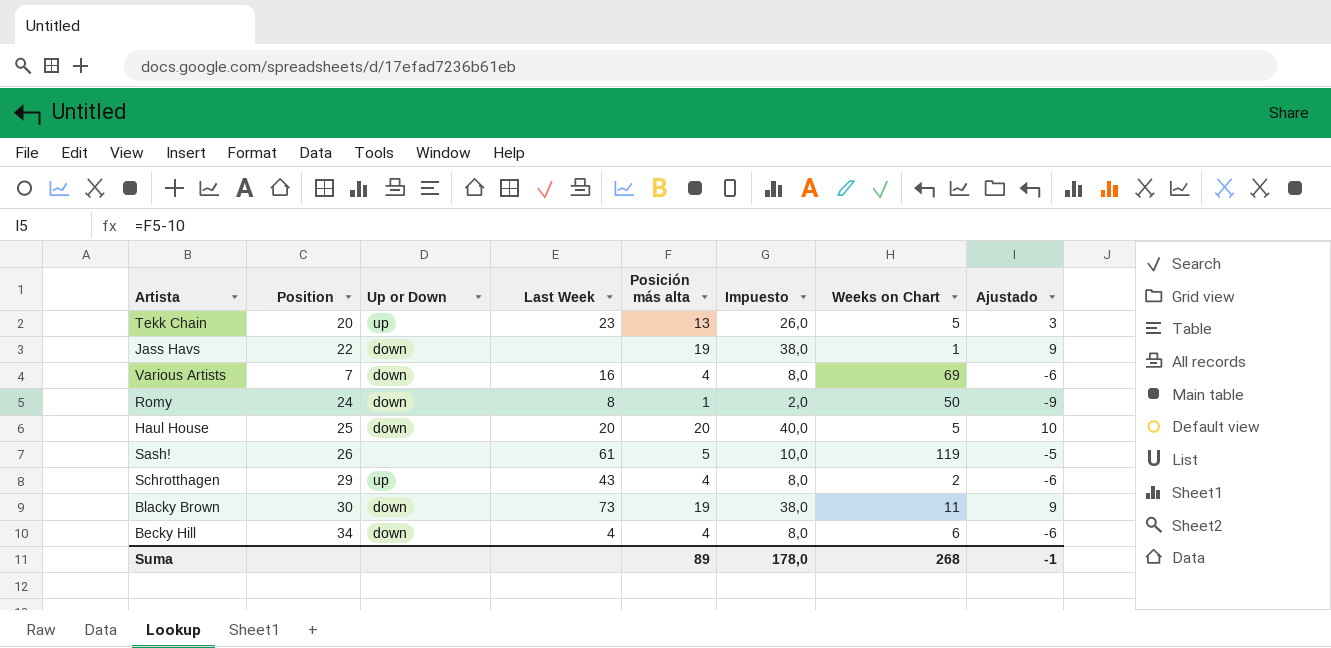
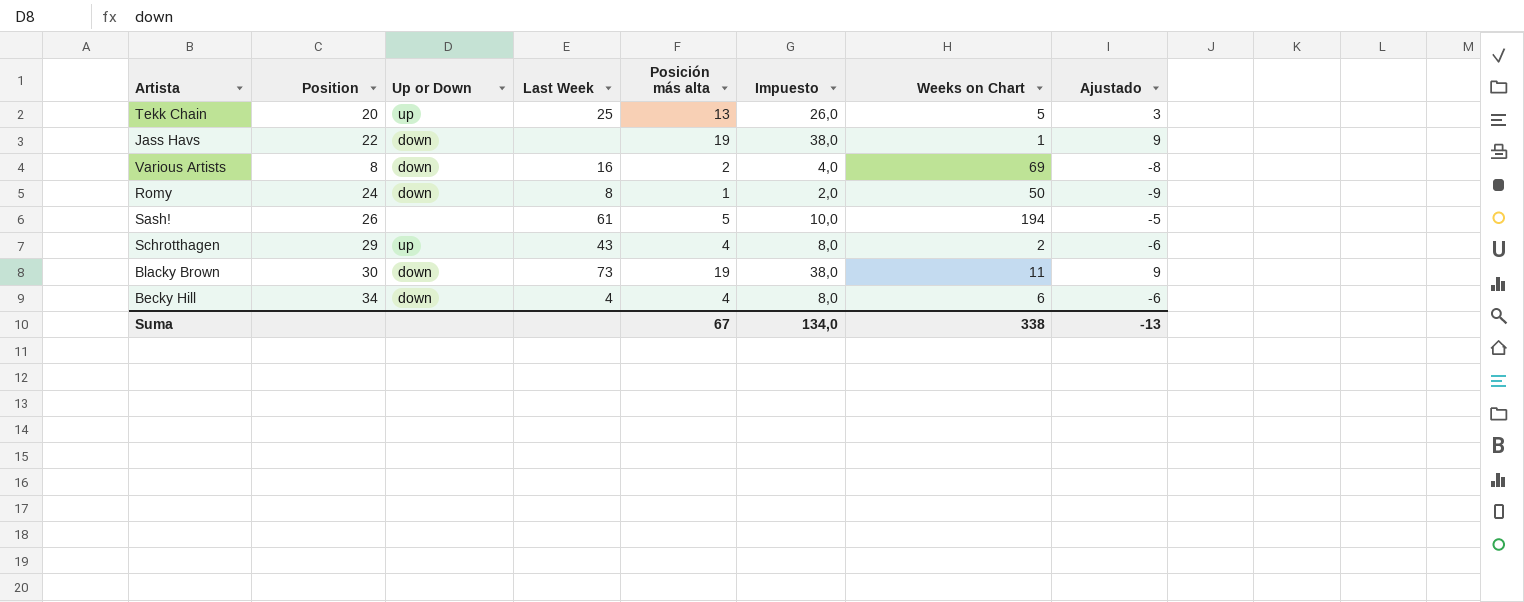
row Haul House: 25 | down | 20 | 20 | 40,0 | 5 | 10 -> none
Tekk Chain | Last Week: 23 -> 25
Various Artists | Position: 7 -> 8
Various Artists | Posición más alta: 4 -> 2
Various Artists | Impuesto: 8,0 -> 4,0
Various Artists | Ajustado: -6 -> -8
Sash! | Weeks on Chart: 119 -> 194
Suma | Posición más alta: 89 -> 67
Suma | Impuesto: 178,0 -> 134,0
Suma | Weeks on Chart: 268 -> 338
Suma | Ajustado: -1 -> -13

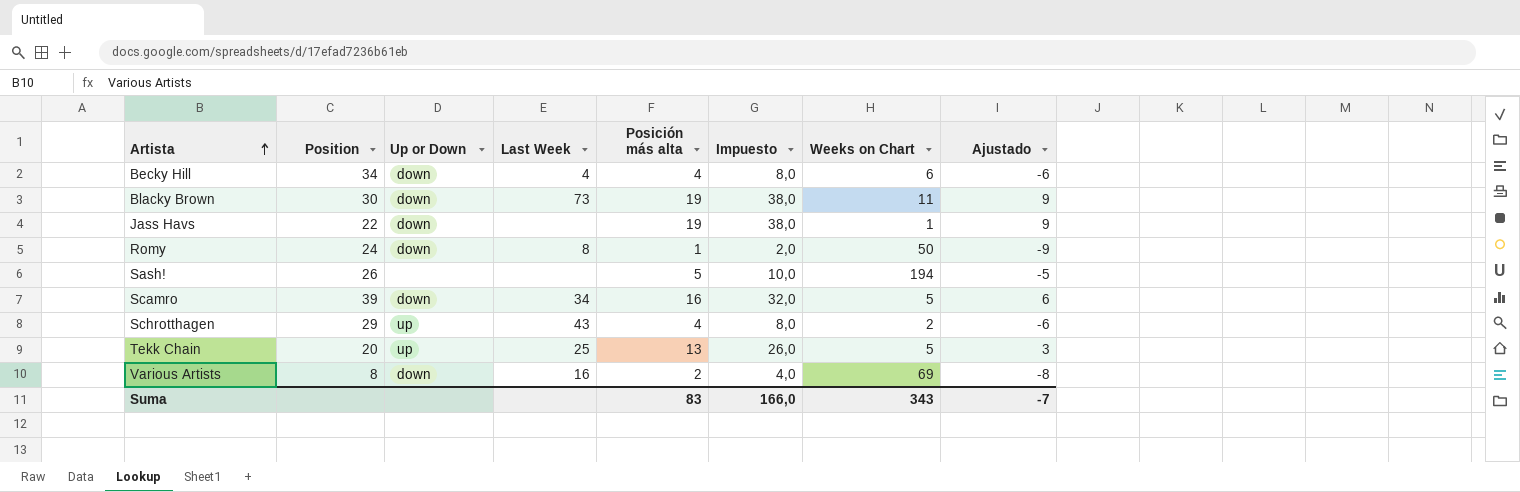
row order: none -> Artista ascending
Sash! | Last Week: 61 -> none
row Scamro: none -> 39 | down | 34 | 16 | 32,0 | 5 | 6
Suma | Posición más alta: 67 -> 83
Suma | Impuesto: 134,0 -> 166,0
Suma | Weeks on Chart: 338 -> 343
Suma | Ajustado: -13 -> -7

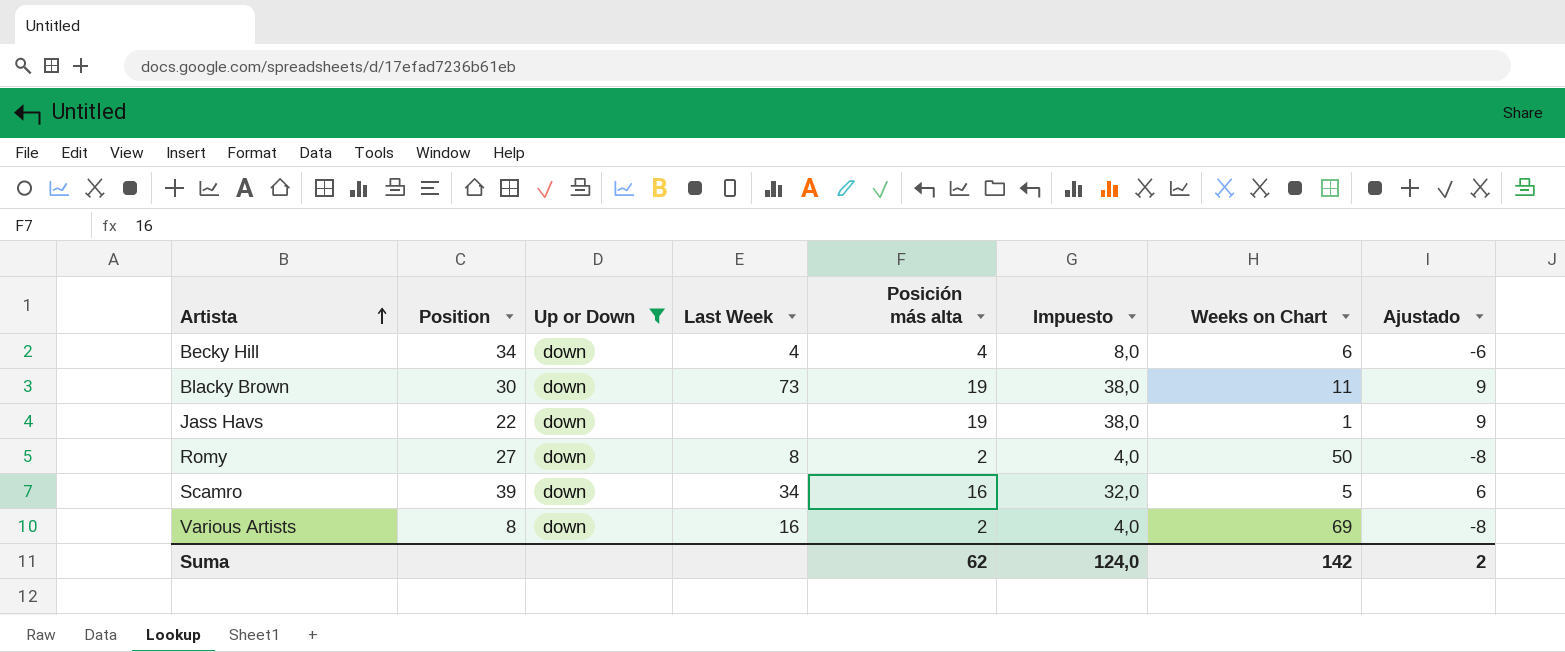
filter: none -> Up or Down = down
Romy | Position: 24 -> 27
Romy | Posición más alta: 1 -> 2
Romy | Impuesto: 2,0 -> 4,0
Romy | Ajustado: -9 -> -8
Suma | Posición más alta: 83 -> 62
Suma | Impuesto: 166,0 -> 124,0
Suma | Weeks on Chart: 343 -> 142
Suma | Ajustado: -7 -> 2

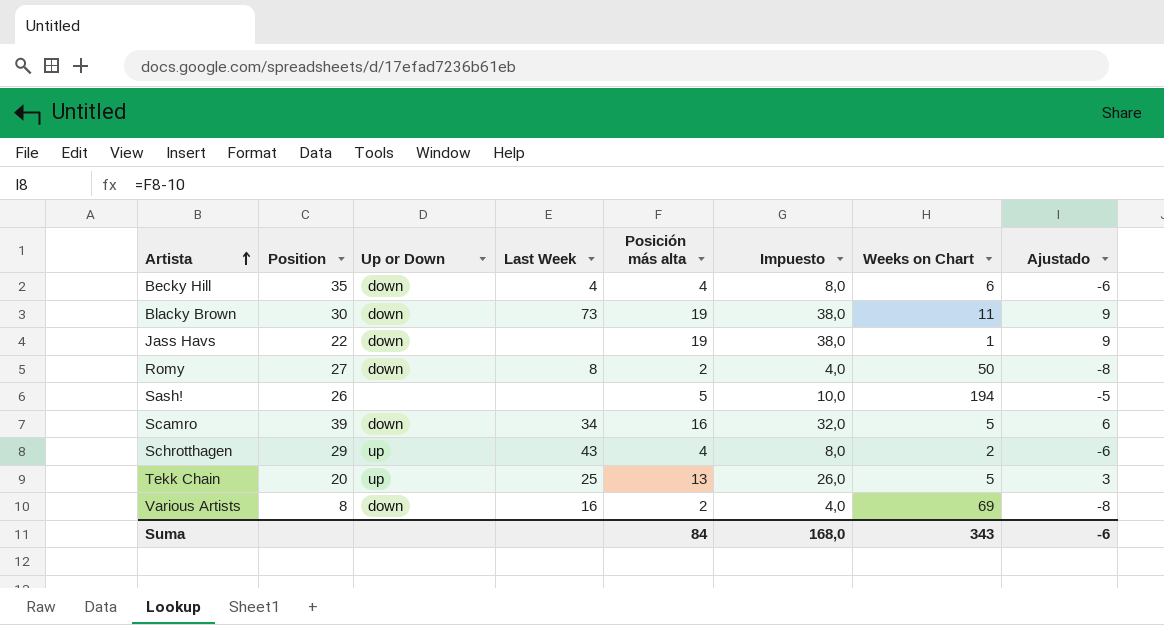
filter: Up or Down = down -> none
Becky Hill | Position: 34 -> 35
Suma | Posición más alta: 62 -> 84
Suma | Impuesto: 124,0 -> 168,0
Suma | Weeks on Chart: 142 -> 343
Suma | Ajustado: 2 -> -6

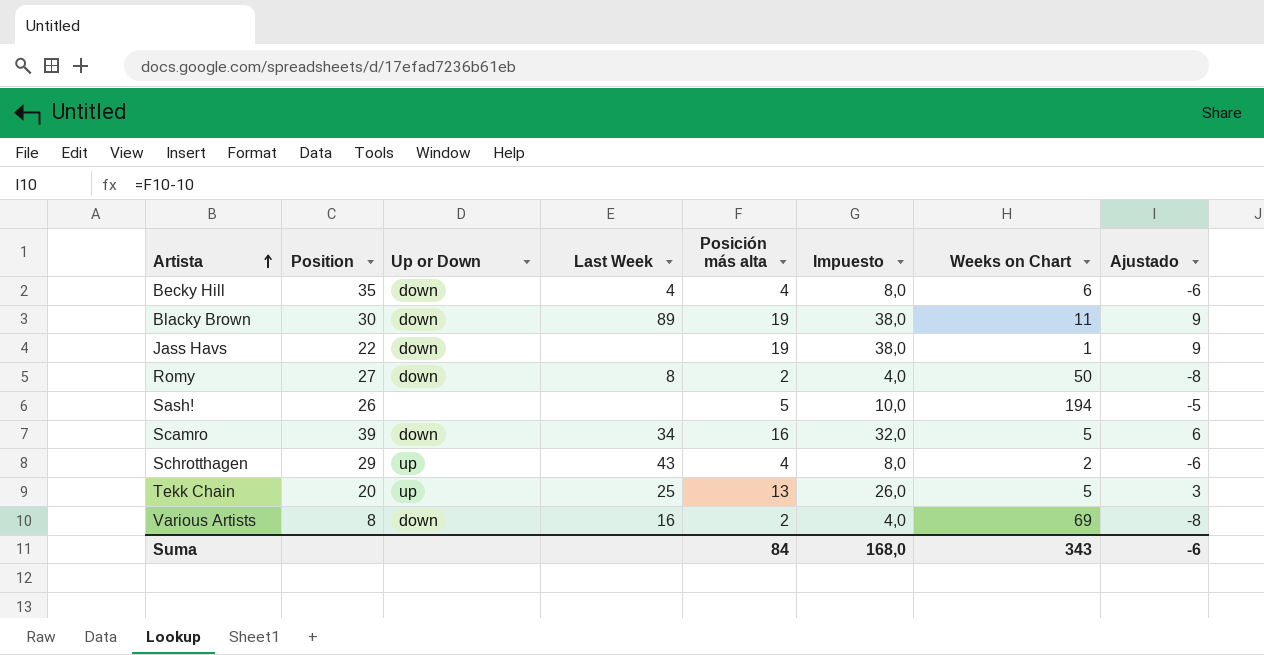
Blacky Brown | Last Week: 73 -> 89

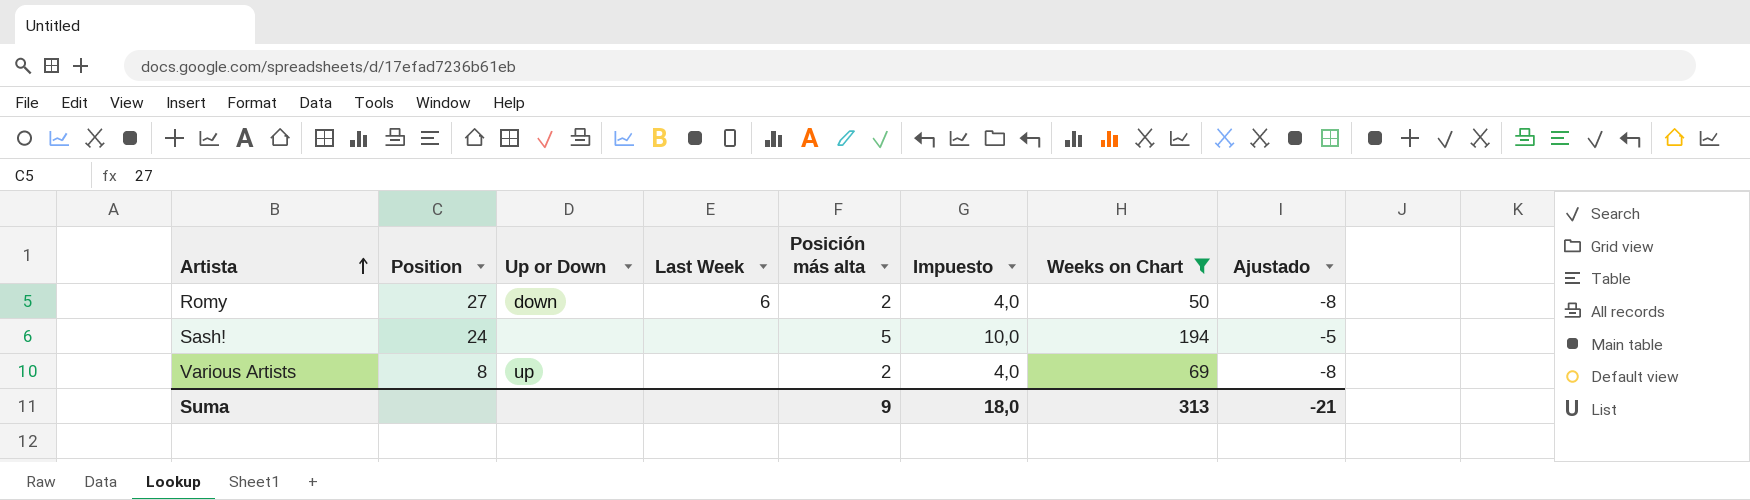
filter: none -> Weeks on Chart >= 50
Romy | Last Week: 8 -> 6
Sash! | Position: 26 -> 24
Various Artists | Up or Down: down -> up
Various Artists | Last Week: 16 -> none
Suma | Posición más alta: 84 -> 9
Suma | Impuesto: 168,0 -> 18,0
Suma | Weeks on Chart: 343 -> 313
Suma | Ajustado: -6 -> -21

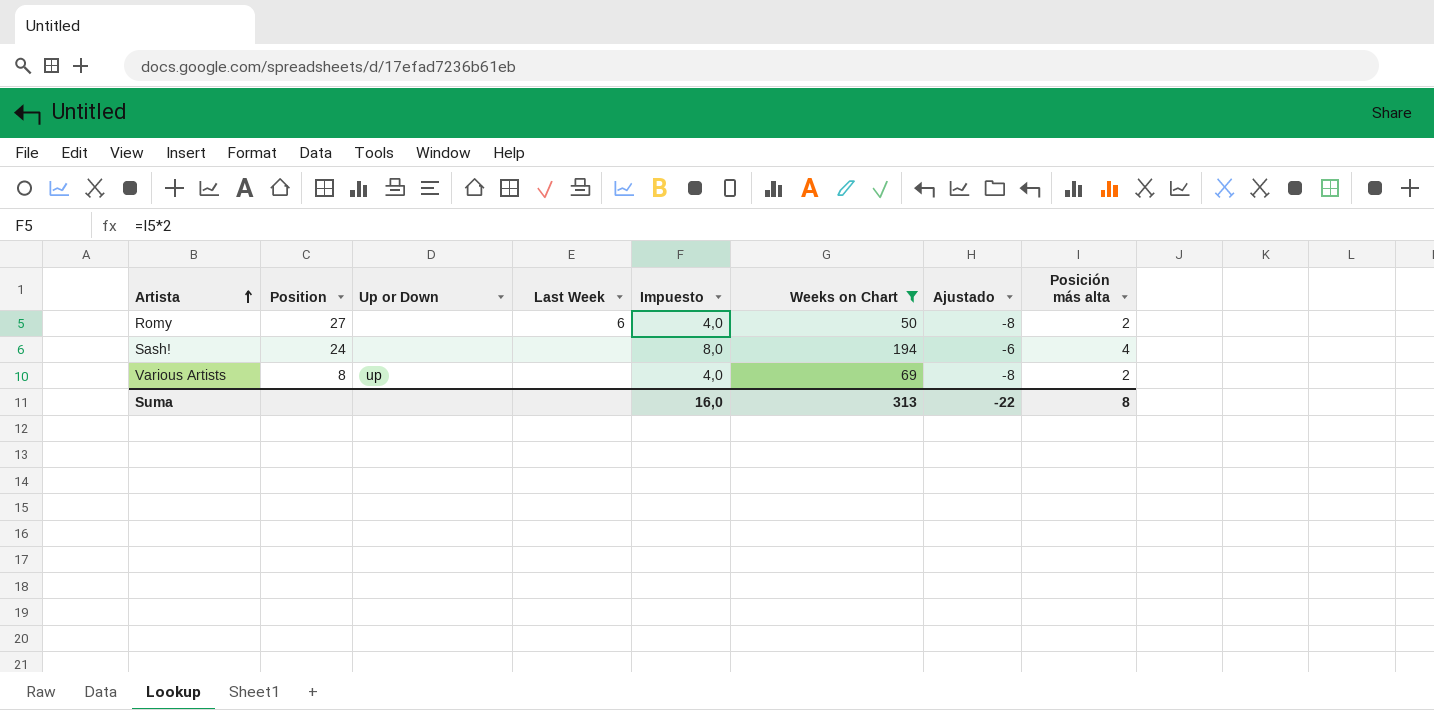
column Posición más alta | position: 5 -> 8
Romy | Up or Down: down -> none
Sash! | Impuesto: 10,0 -> 8,0
Sash! | Ajustado: -5 -> -6
Sash! | Posición más alta: 5 -> 4
Suma | Impuesto: 18,0 -> 16,0
Suma | Ajustado: -21 -> -22
Suma | Posición más alta: 9 -> 8

